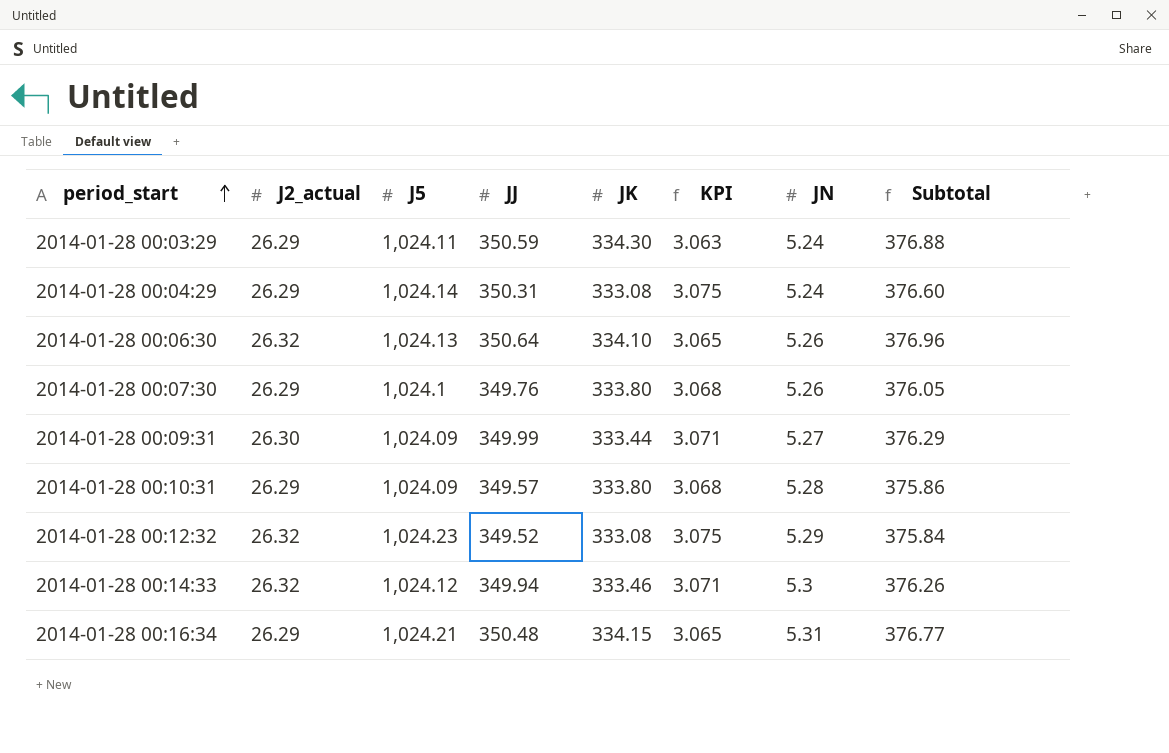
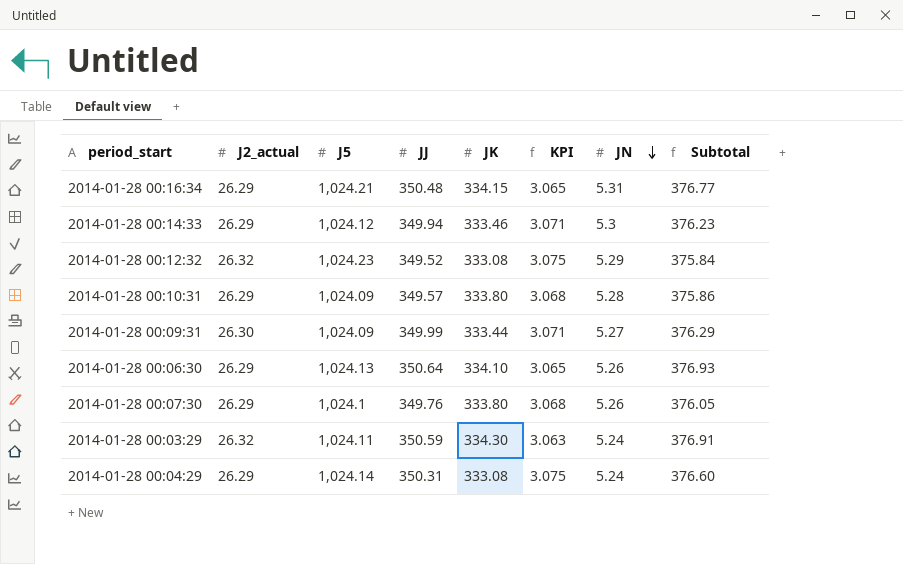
row order: period_start ascending -> JN descending
2014-01-28 00:14:33 | J2_actual: 26.32 -> 26.29
2014-01-28 00:14:33 | Subtotal: 376.26 -> 376.23
2014-01-28 00:06:30 | J2_actual: 26.32 -> 26.29
2014-01-28 00:06:30 | Subtotal: 376.96 -> 376.93
2014-01-28 00:03:29 | J2_actual: 26.29 -> 26.32
2014-01-28 00:03:29 | Subtotal: 376.88 -> 376.91

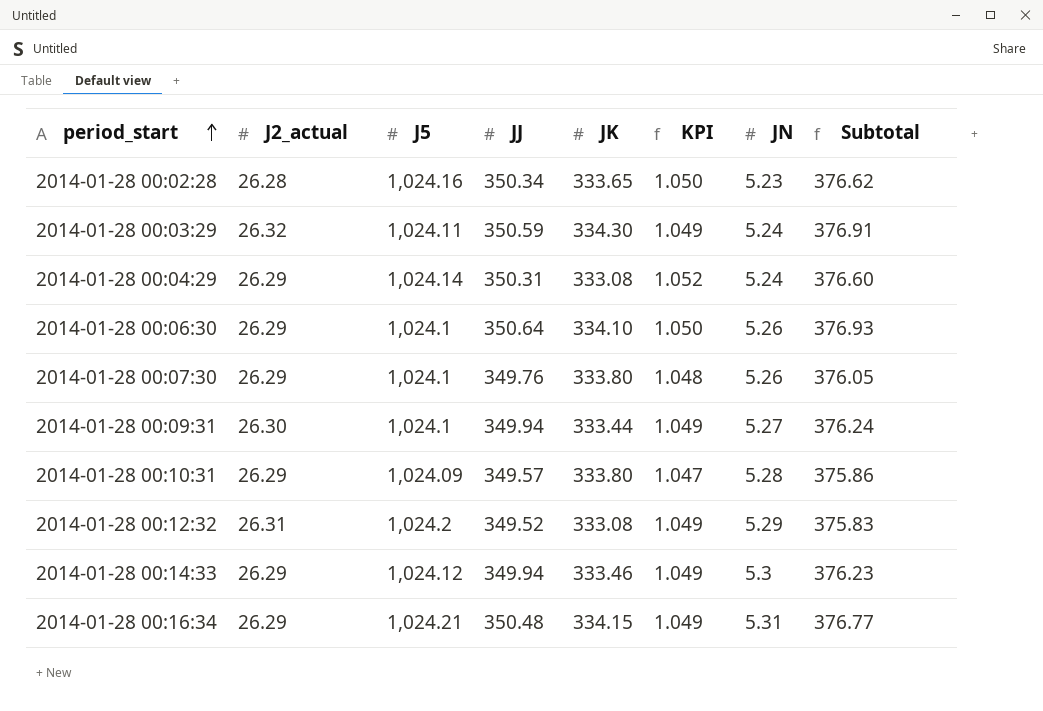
row order: JN descending -> period_start ascending
column KPI | formula: [J5] / [JK] -> [JJ] / [JK]
row 2014-01-28 00:02:28: none -> 26.28 | 1,024.16 | 350.34 | 333.65 | 1.050 | 5.23 | 376.62
2014-01-28 00:06:30 | J5: 1,024.13 -> 1,024.1
2014-01-28 00:09:31 | J5: 1,024.09 -> 1,024.1
2014-01-28 00:09:31 | JJ: 349.99 -> 349.94
2014-01-28 00:09:31 | Subtotal: 376.29 -> 376.24
2014-01-28 00:12:32 | J2_actual: 26.32 -> 26.31
2014-01-28 00:12:32 | J5: 1,024.23 -> 1,024.2
2014-01-28 00:12:32 | Subtotal: 375.84 -> 375.83

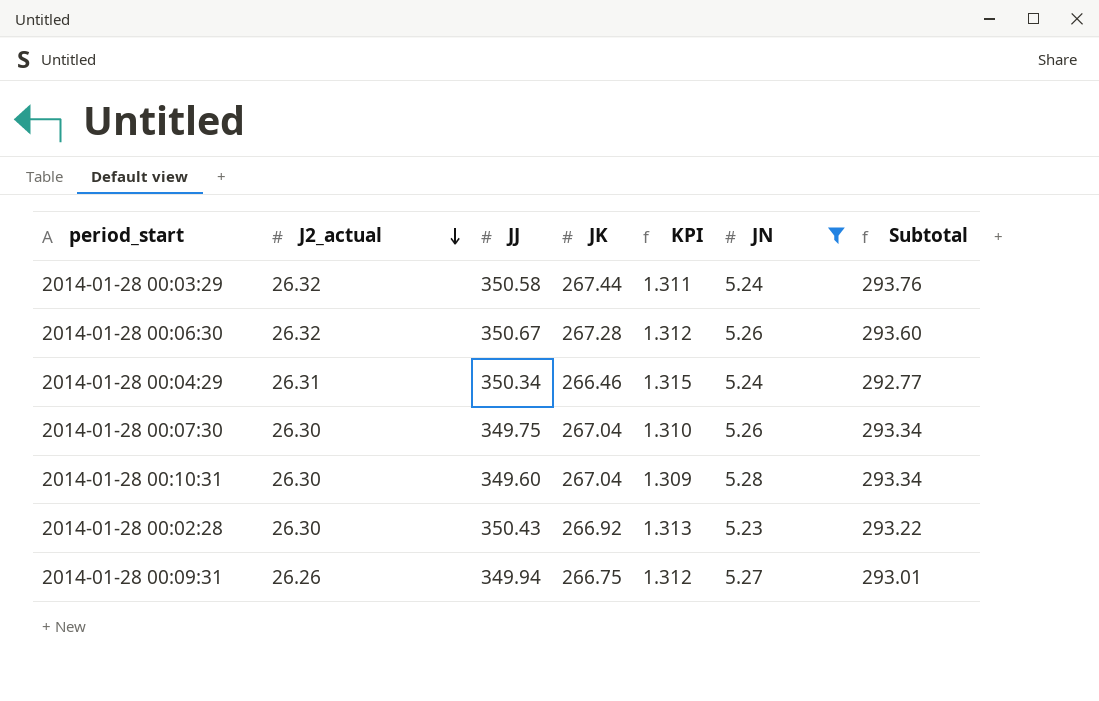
filter: none -> JN <= 5.28
row order: period_start ascending -> J2_actual descending
column J5 | position: 3 -> none
column Subtotal | formula: [J2_actual] + [JJ] -> [J2_actual] + [JK]
2014-01-28 00:03:29 | JJ: 350.59 -> 350.58
2014-01-28 00:03:29 | JK: 334.30 -> 267.44
2014-01-28 00:03:29 | KPI: 1.049 -> 1.311
2014-01-28 00:06:30 | J2_actual: 26.29 -> 26.32
2014-01-28 00:06:30 | JJ: 350.64 -> 350.67
2014-01-28 00:06:30 | JK: 334.10 -> 267.28
2014-01-28 00:06:30 | KPI: 1.050 -> 1.312
2014-01-28 00:04:29 | J2_actual: 26.29 -> 26.31
2014-01-28 00:04:29 | JJ: 350.31 -> 350.34
2014-01-28 00:04:29 | JK: 333.08 -> 266.46
2014-01-28 00:04:29 | KPI: 1.052 -> 1.315
2014-01-28 00:07:30 | J2_actual: 26.29 -> 26.30
2014-01-28 00:07:30 | JJ: 349.76 -> 349.75
2014-01-28 00:07:30 | JK: 333.80 -> 267.04
2014-01-28 00:07:30 | KPI: 1.048 -> 1.310
2014-01-28 00:10:31 | J2_actual: 26.29 -> 26.30
2014-01-28 00:10:31 | JJ: 349.57 -> 349.60
2014-01-28 00:10:31 | JK: 333.80 -> 267.04
2014-01-28 00:10:31 | KPI: 1.047 -> 1.309
2014-01-28 00:02:28 | J2_actual: 26.28 -> 26.30
2014-01-28 00:02:28 | JJ: 350.34 -> 350.43
2014-01-28 00:02:28 | JK: 333.65 -> 266.92
2014-01-28 00:02:28 | KPI: 1.050 -> 1.313
2014-01-28 00:09:31 | J2_actual: 26.30 -> 26.26
2014-01-28 00:09:31 | JK: 333.44 -> 266.75
2014-01-28 00:09:31 | KPI: 1.049 -> 1.312

